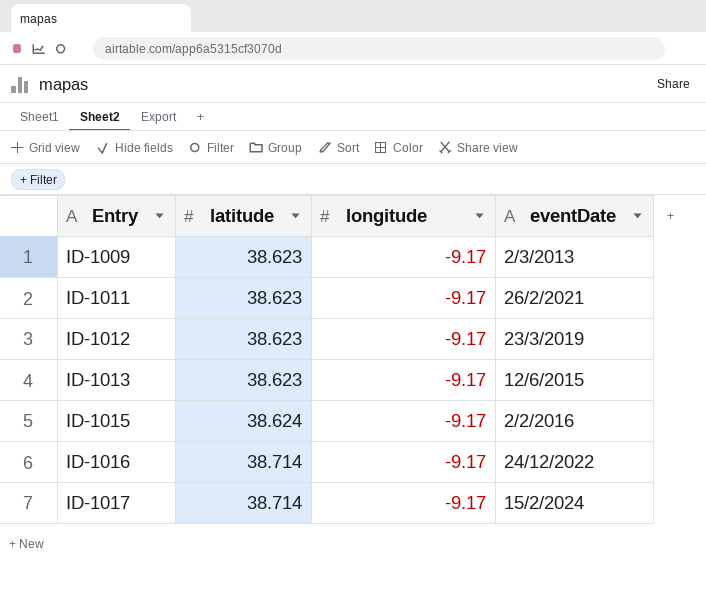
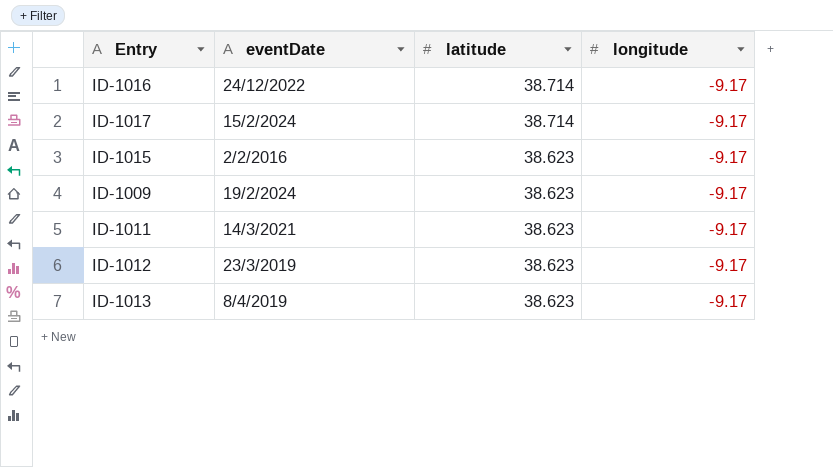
row order: Entry ascending -> latitude descending
column eventDate | position: 4 -> 2
ID-1015 | latitude: 38.624 -> 38.623
ID-1009 | eventDate: 2/3/2013 -> 19/2/2024
ID-1011 | eventDate: 26/2/2021 -> 14/3/2021
ID-1013 | eventDate: 12/6/2015 -> 8/4/2019

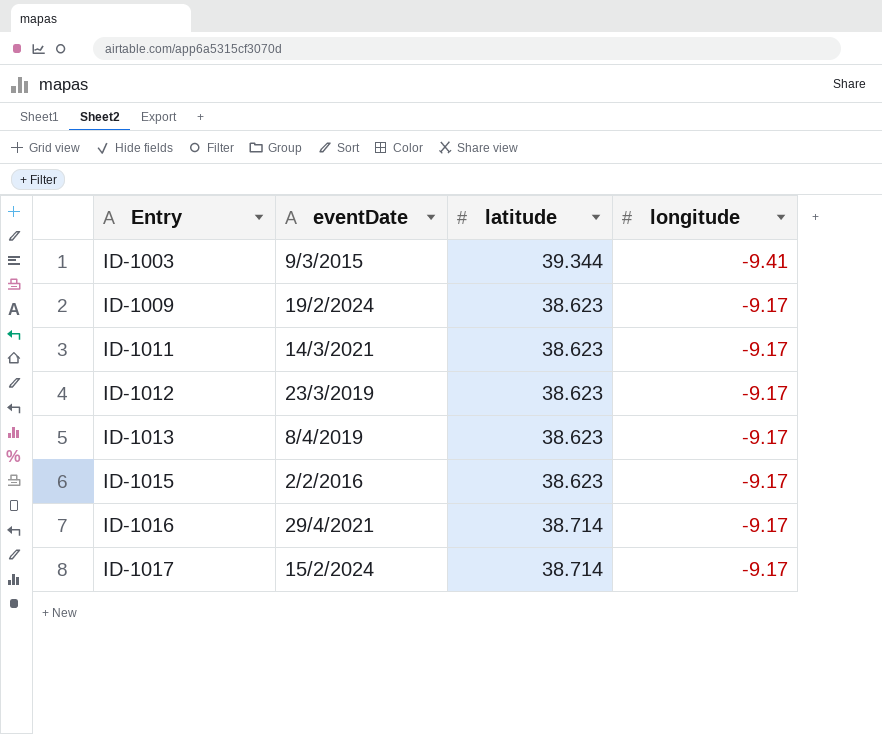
row order: latitude descending -> Entry ascending
row ID-1003: none -> 9/3/2015 | 39.344 | -9.41
ID-1016 | eventDate: 24/12/2022 -> 29/4/2021

